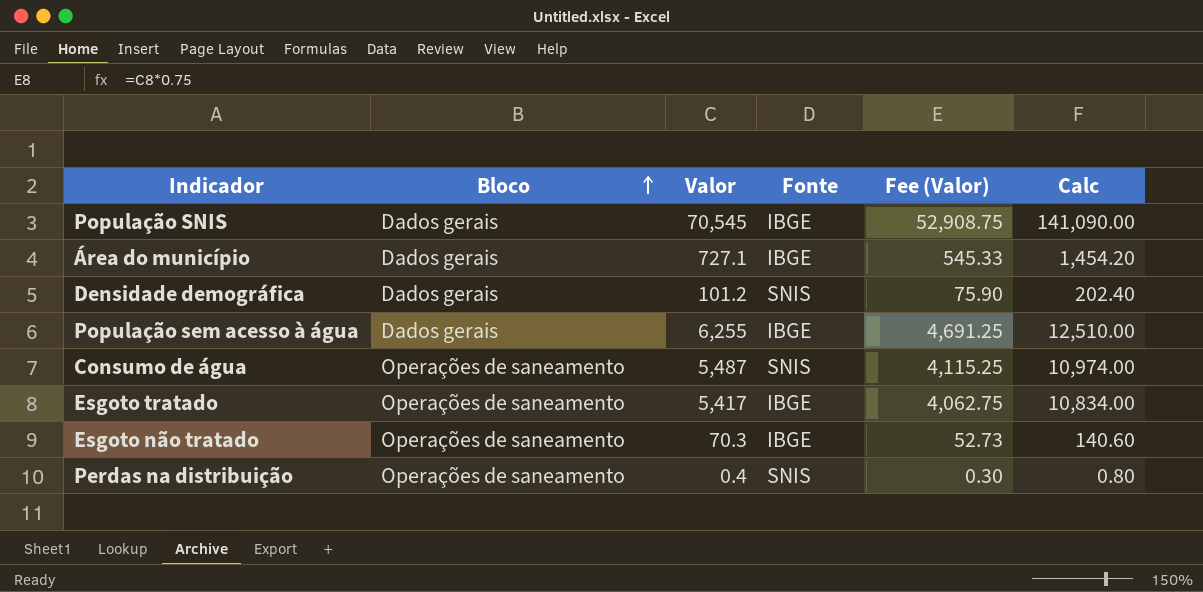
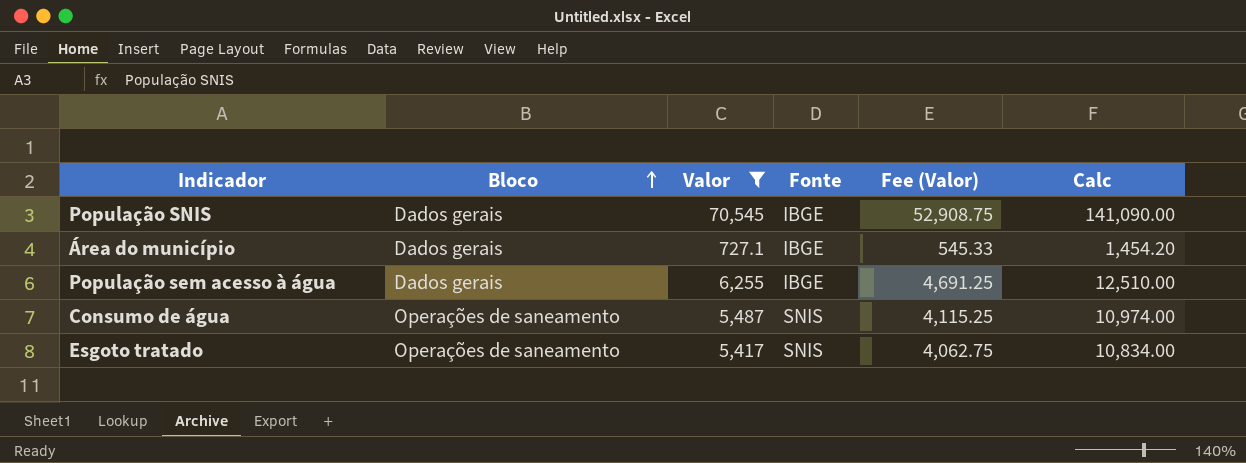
filter: none -> Valor >= 727.1
Esgoto tratado | Fonte: IBGE -> SNIS

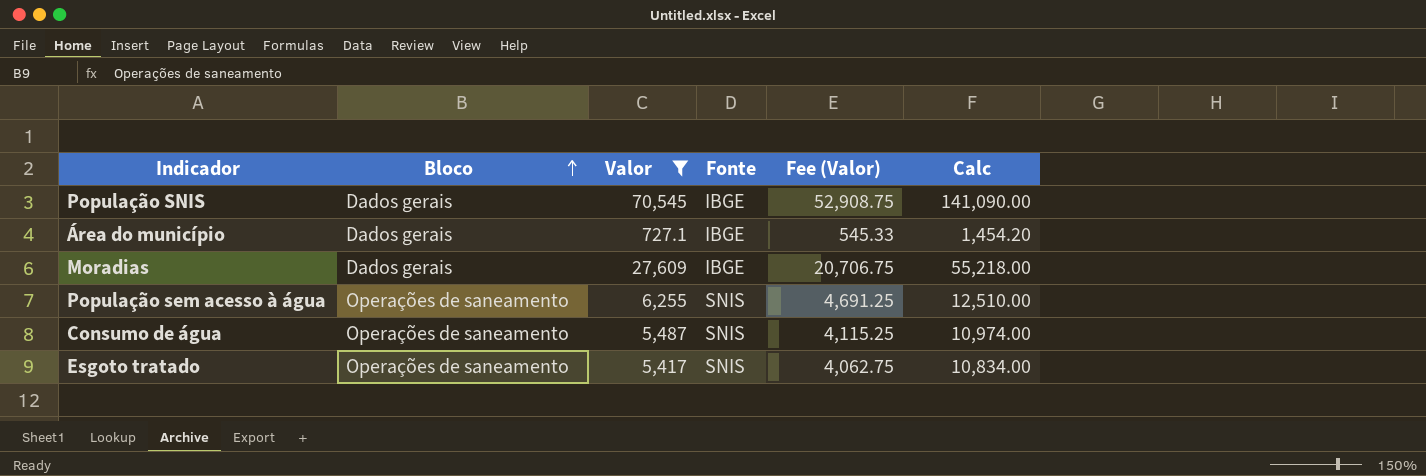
row Moradias: none -> Dados gerais | 27,609 | IBGE | 20,706.75 | 55,218.00
População sem acesso à água | Bloco: Dados gerais -> Operações de saneamento
População sem acesso à água | Fonte: IBGE -> SNIS

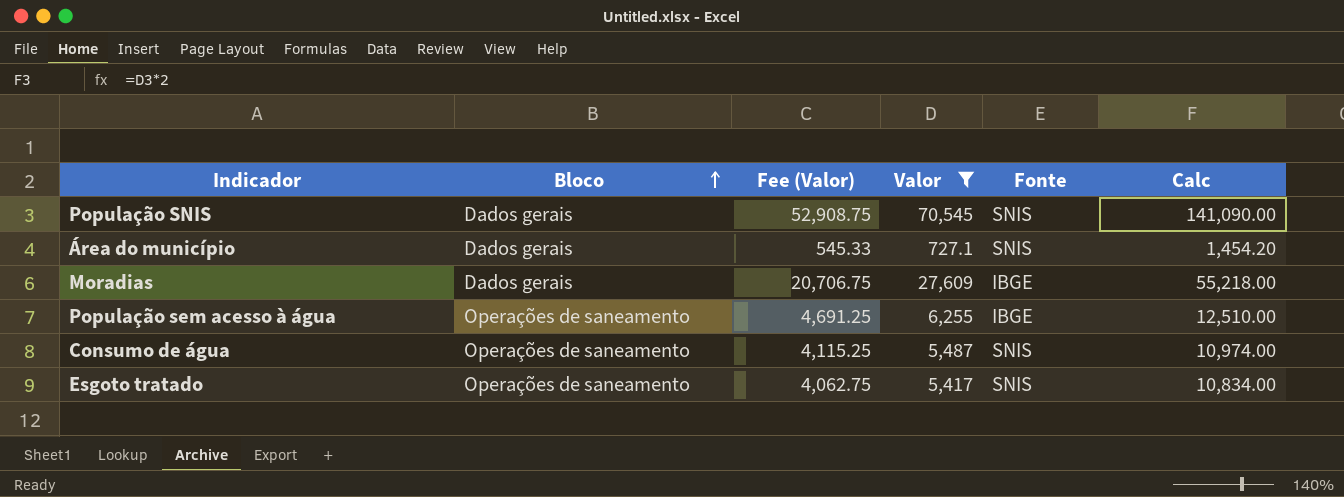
column Fee (Valor) | position: 5 -> 3
População SNIS | Fonte: IBGE -> SNIS
Área do município | Fonte: IBGE -> SNIS
População sem acesso à água | Fonte: SNIS -> IBGE

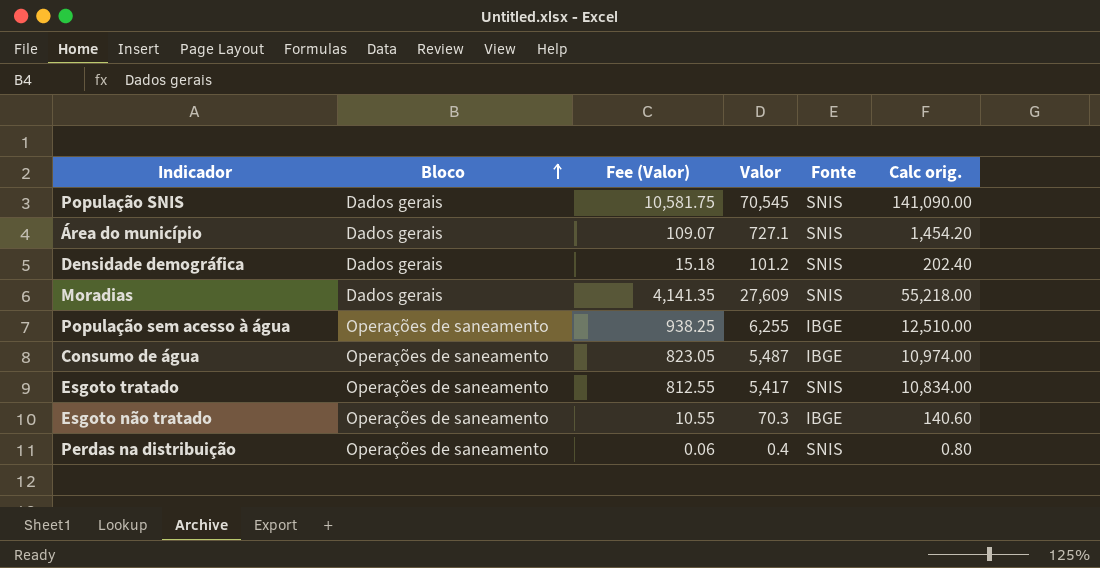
filter: Valor >= 727.1 -> none
column Fee (Valor) | formula: [Valor] * 0.75 -> [Valor] * 0.15
column name: Calc -> Calc orig.
Moradias | Fonte: IBGE -> SNIS
Consumo de água | Fonte: SNIS -> IBGE

